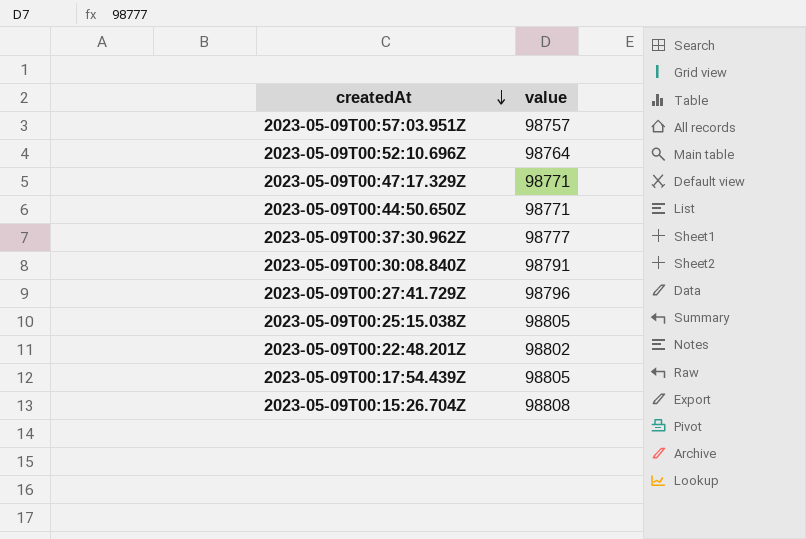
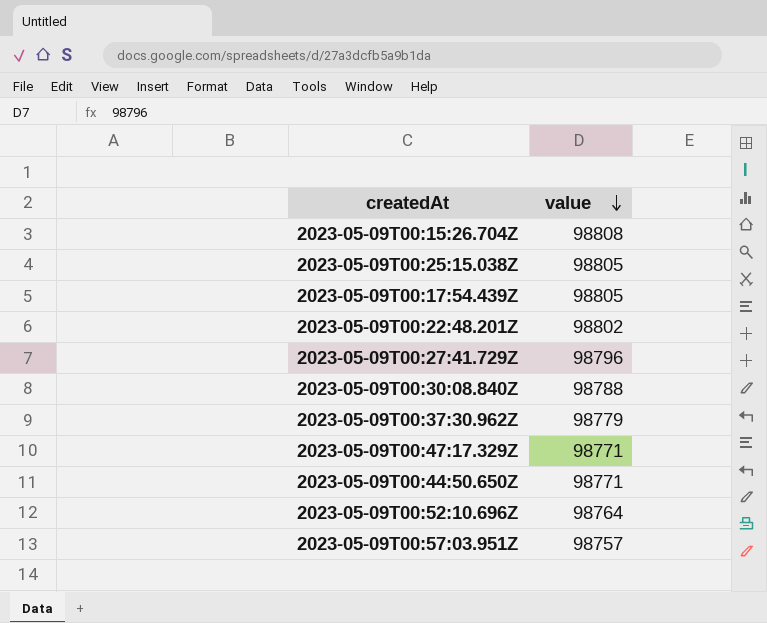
row order: createdAt descending -> value descending
2023-05-09T00:30:08.840Z | value: 98791 -> 98788
2023-05-09T00:37:30.962Z | value: 98777 -> 98779

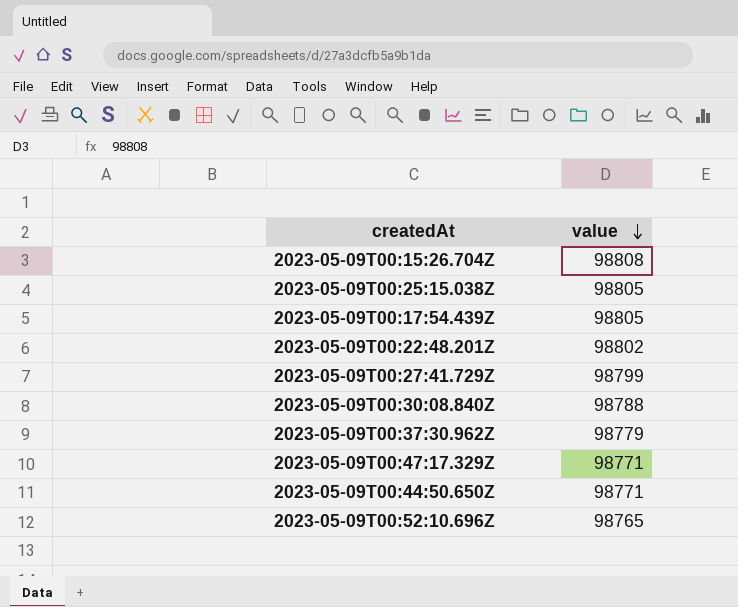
row 2023-05-09T00:57:03.951Z: 98757 -> none
2023-05-09T00:27:41.729Z | value: 98796 -> 98799
2023-05-09T00:52:10.696Z | value: 98764 -> 98765

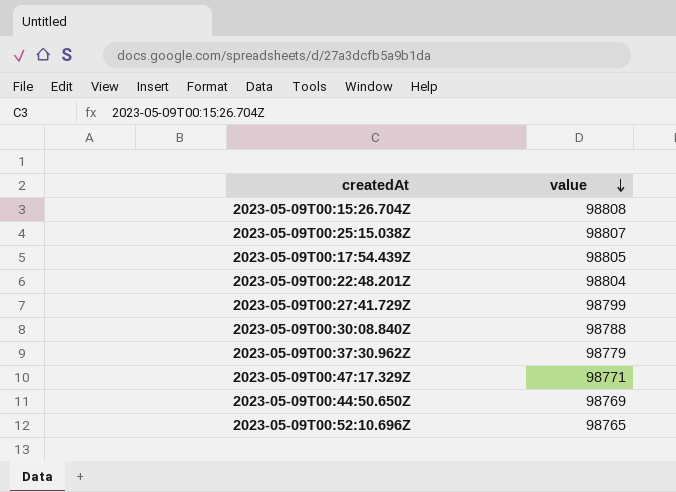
2023-05-09T00:25:15.038Z | value: 98805 -> 98807
2023-05-09T00:22:48.201Z | value: 98802 -> 98804
2023-05-09T00:44:50.650Z | value: 98771 -> 98769

